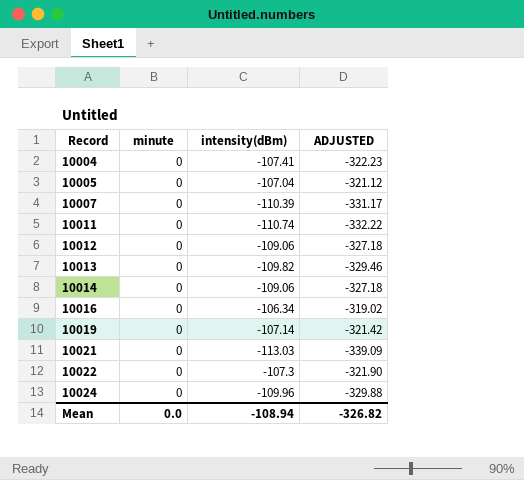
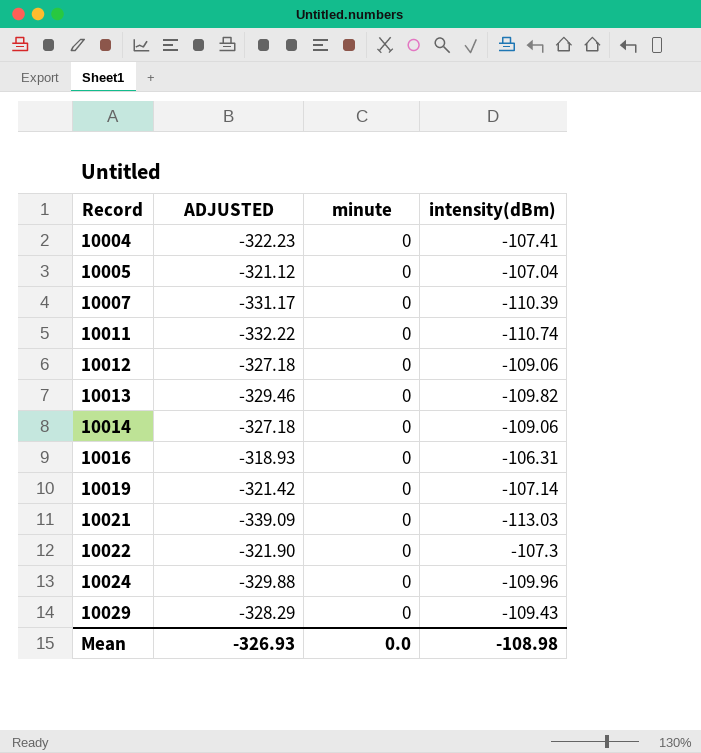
column ADJUSTED | position: 4 -> 2
10016 | ADJUSTED: -319.02 -> -318.93
10016 | intensity(dBm): -106.34 -> -106.31
row 10029: none -> -328.29 | 0 | -109.43
Mean | ADJUSTED: -326.82 -> -326.93
Mean | intensity(dBm): -108.94 -> -108.98

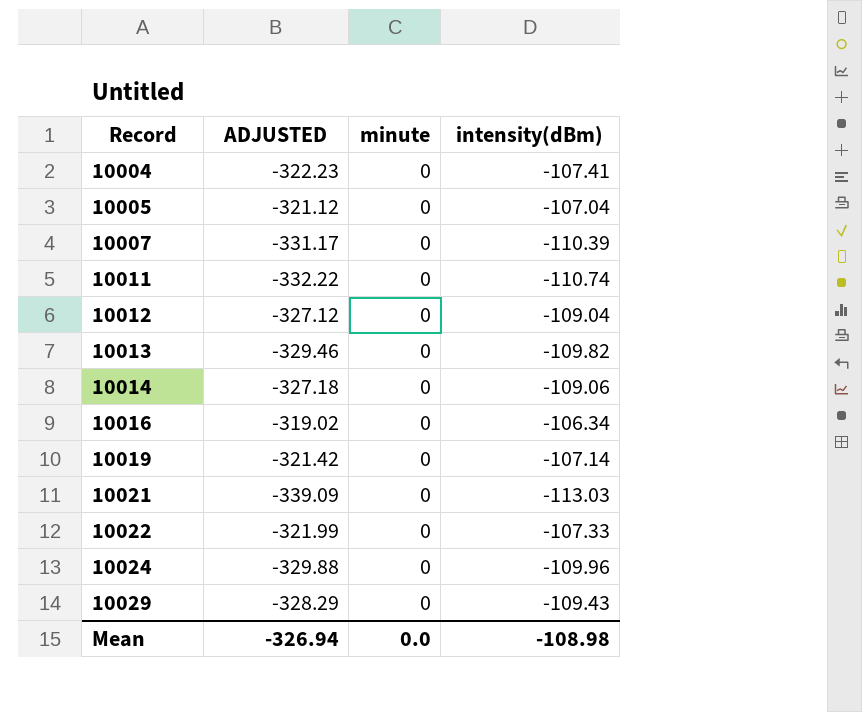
10012 | ADJUSTED: -327.18 -> -327.12
10012 | intensity(dBm): -109.06 -> -109.04
10016 | ADJUSTED: -318.93 -> -319.02
10016 | intensity(dBm): -106.31 -> -106.34
10022 | ADJUSTED: -321.90 -> -321.99
10022 | intensity(dBm): -107.3 -> -107.33
Mean | ADJUSTED: -326.93 -> -326.94

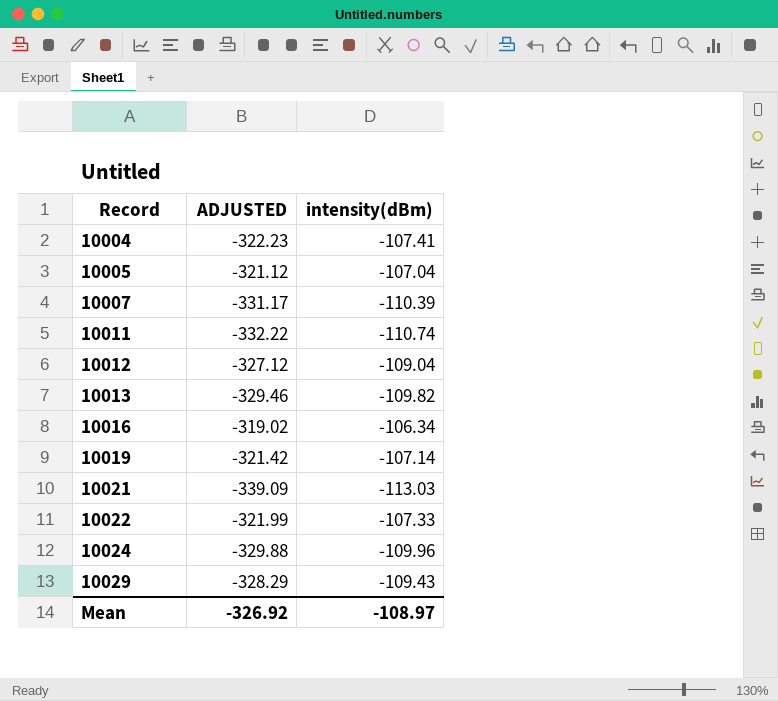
column minute | position: 3 -> none
row 10014: -327.18 | 0 | -109.06 -> none
Mean | ADJUSTED: -326.94 -> -326.92
Mean | intensity(dBm): -108.98 -> -108.97

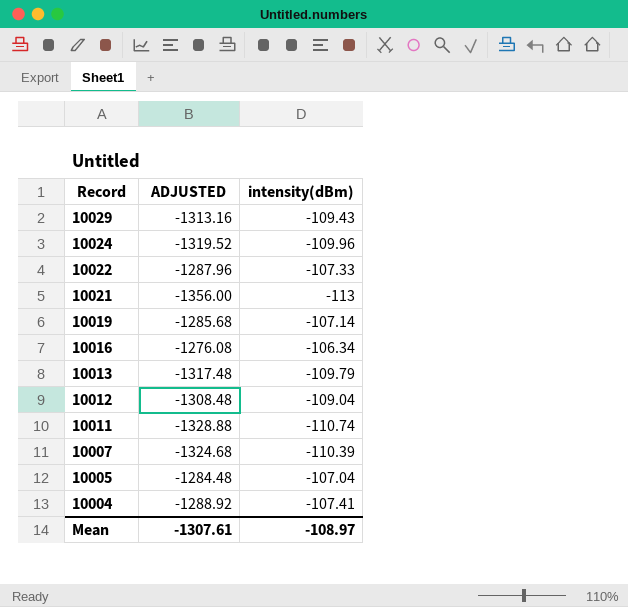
row order: Record ascending -> Record descending
column ADJUSTED | formula: [intensity(dBm)] * 3 -> [intensity(dBm)] * 12
10021 | intensity(dBm): -113.03 -> -113
10013 | intensity(dBm): -109.82 -> -109.79
Mean | ADJUSTED: -326.92 -> -1307.61

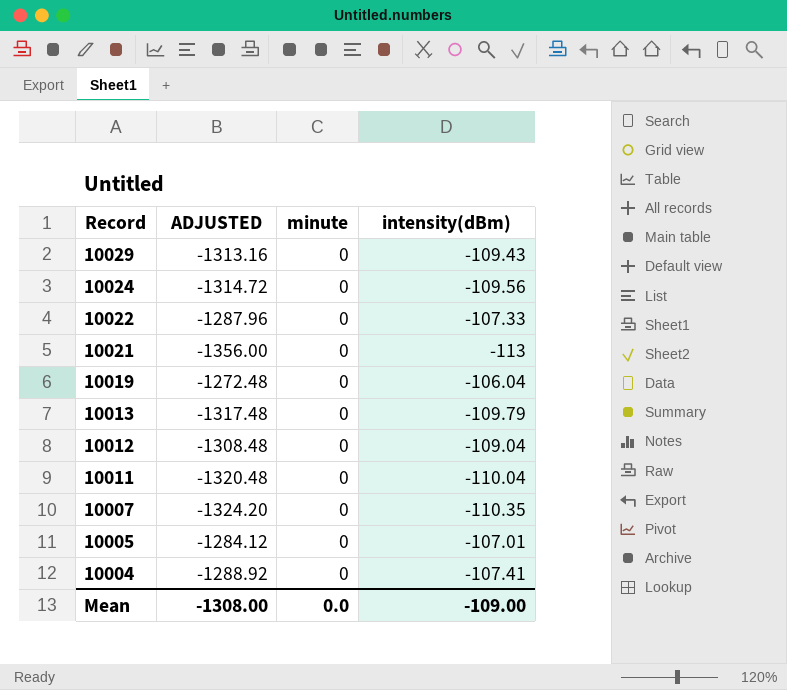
column minute | position: none -> 3
row 10016: -1276.08 | -106.34 -> none
10024 | ADJUSTED: -1319.52 -> -1314.72
10024 | intensity(dBm): -109.96 -> -109.56
10019 | ADJUSTED: -1285.68 -> -1272.48
10019 | intensity(dBm): -107.14 -> -106.04
10011 | ADJUSTED: -1328.88 -> -1320.48
10011 | intensity(dBm): -110.74 -> -110.04
10007 | ADJUSTED: -1324.68 -> -1324.20
10007 | intensity(dBm): -110.39 -> -110.35
10005 | ADJUSTED: -1284.48 -> -1284.12
10005 | intensity(dBm): -107.04 -> -107.01
Mean | ADJUSTED: -1307.61 -> -1308.00
Mean | intensity(dBm): -108.97 -> -109.00

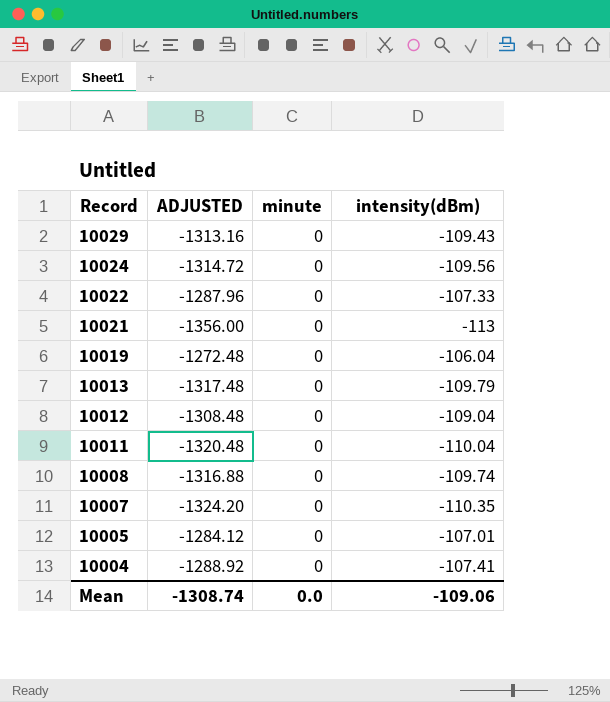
row 10008: none -> -1316.88 | 0 | -109.74
Mean | ADJUSTED: -1308.00 -> -1308.74
Mean | intensity(dBm): -109.00 -> -109.06

